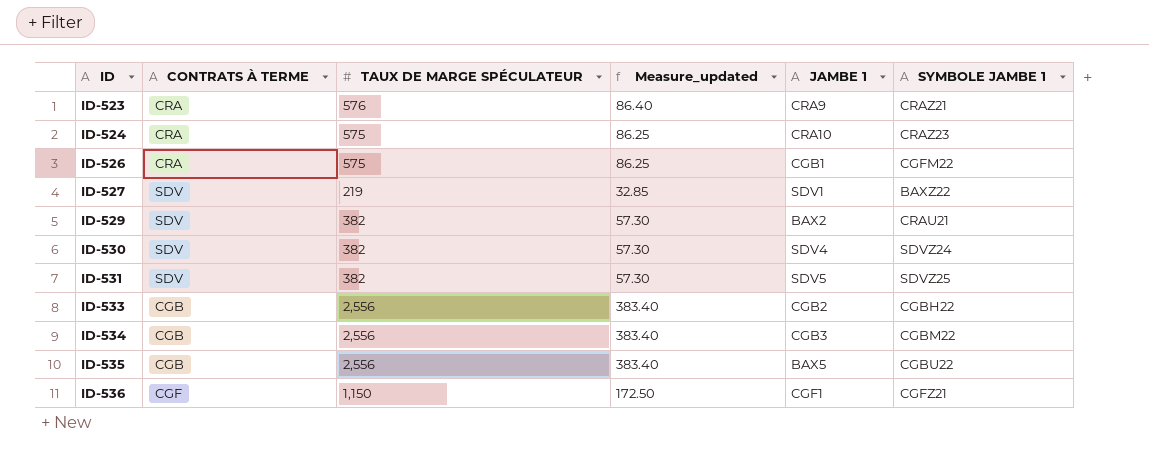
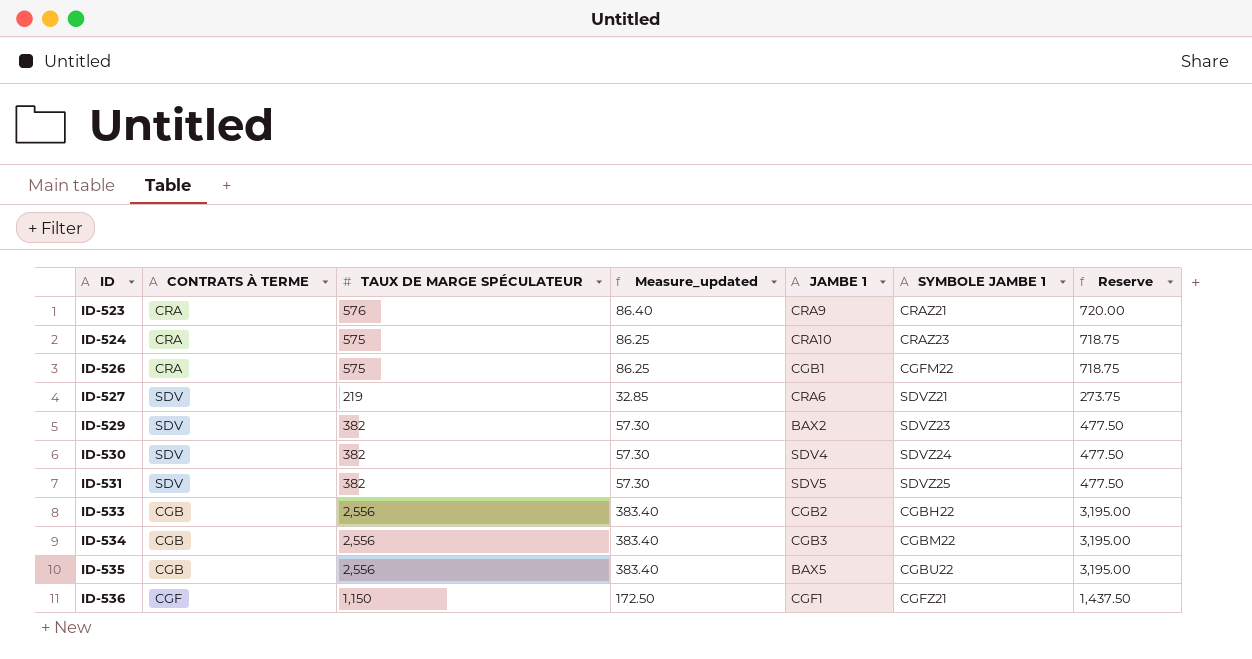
column Reserve | formula: none -> [TAUX DE MARGE SPÉCULATEUR] * 1.25
ID-527 | JAMBE 1: SDV1 -> CRA6
ID-527 | SYMBOLE JAMBE 1: BAXZ22 -> SDVZ21
ID-529 | SYMBOLE JAMBE 1: CRAU21 -> SDVZ23

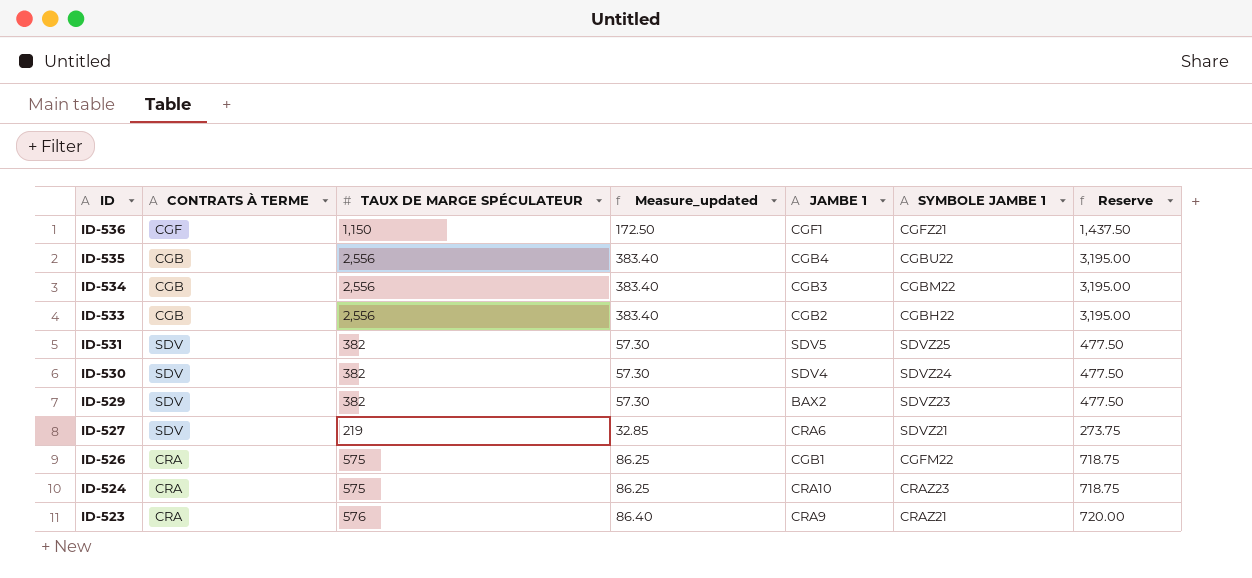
row order: ID ascending -> ID descending
ID-535 | JAMBE 1: BAX5 -> CGB4

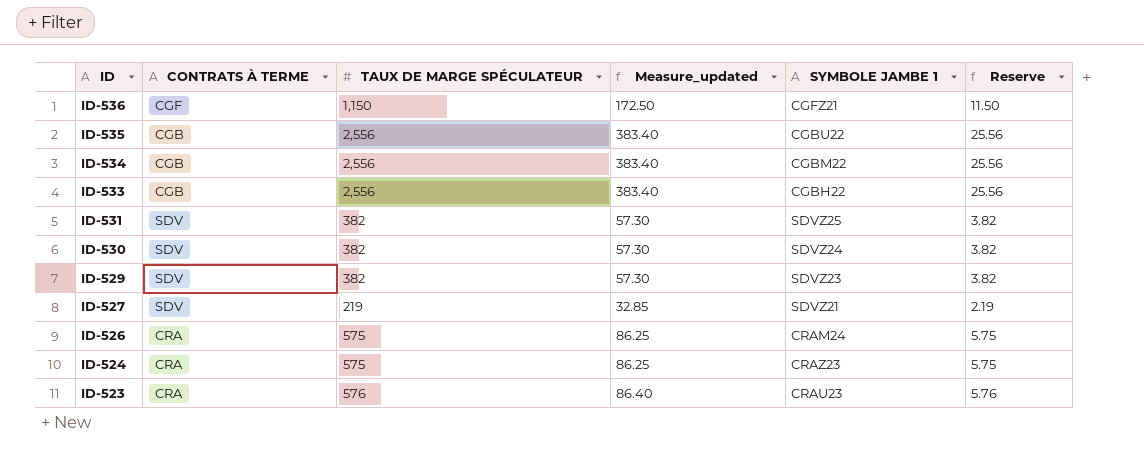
column JAMBE 1 | position: 5 -> none
column Reserve | formula: [TAUX DE MARGE SPÉCULATEUR] * 1.25 -> [TAUX DE MARGE SPÉCULATEUR] * 0.01
ID-526 | SYMBOLE JAMBE 1: CGFM22 -> CRAM24
ID-523 | SYMBOLE JAMBE 1: CRAZ21 -> CRAU23

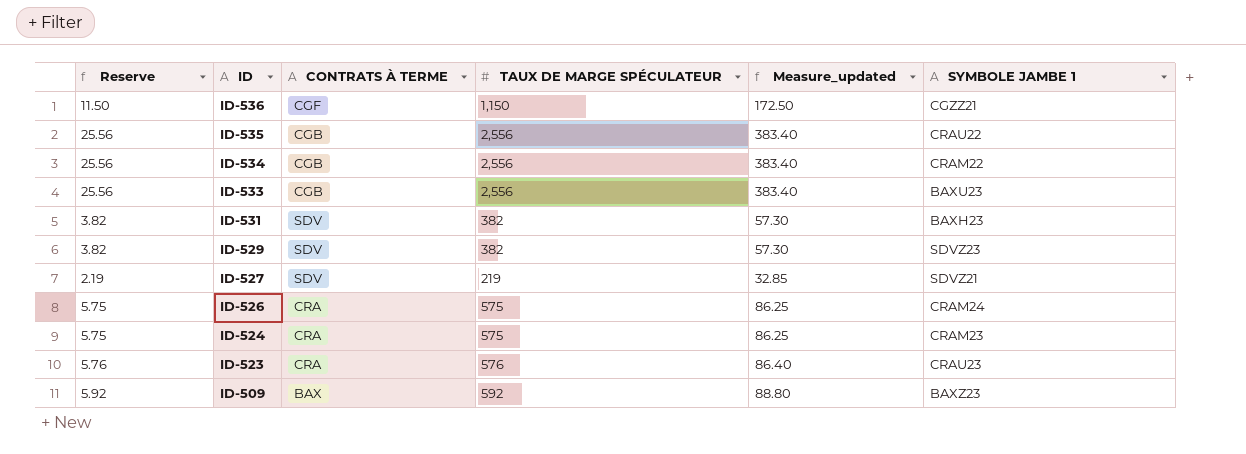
column Reserve | position: 6 -> 1
row ID-530: SDV | 382 | 57.30 | SDVZ24 | 3.82 -> none
ID-536 | SYMBOLE JAMBE 1: CGFZ21 -> CGZZ21
ID-535 | SYMBOLE JAMBE 1: CGBU22 -> CRAU22
ID-534 | SYMBOLE JAMBE 1: CGBM22 -> CRAM22
ID-533 | SYMBOLE JAMBE 1: CGBH22 -> BAXU23
ID-531 | SYMBOLE JAMBE 1: SDVZ25 -> BAXH23
ID-524 | SYMBOLE JAMBE 1: CRAZ23 -> CRAM23
row ID-509: none -> 5.92 | BAX | 592 | 88.80 | BAXZ23

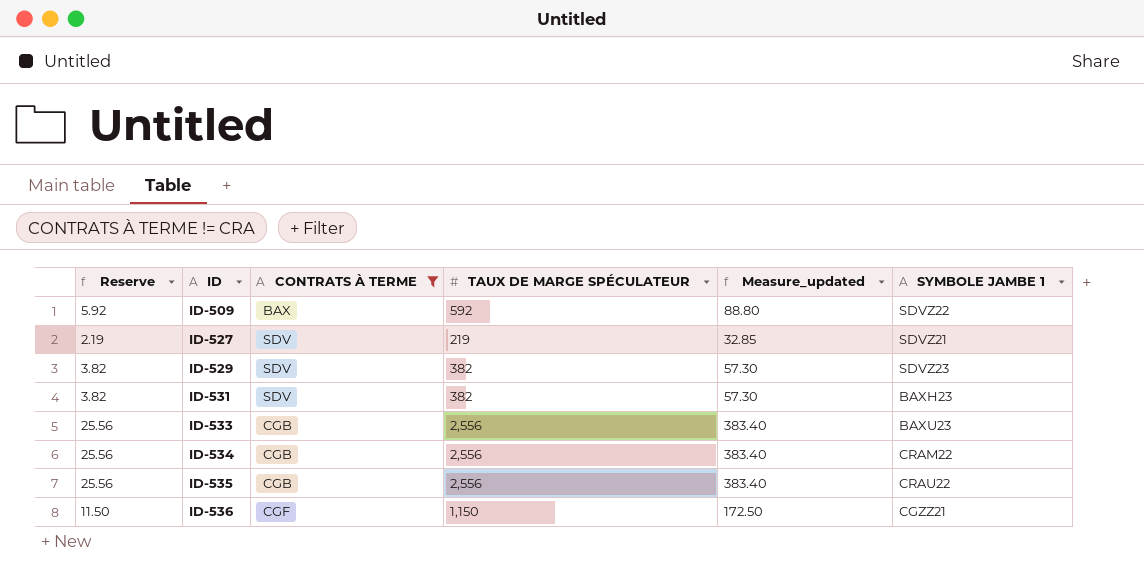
filter: none -> CONTRATS À TERME != CRA
row order: ID descending -> ID ascending
ID-509 | SYMBOLE JAMBE 1: BAXZ23 -> SDVZ22

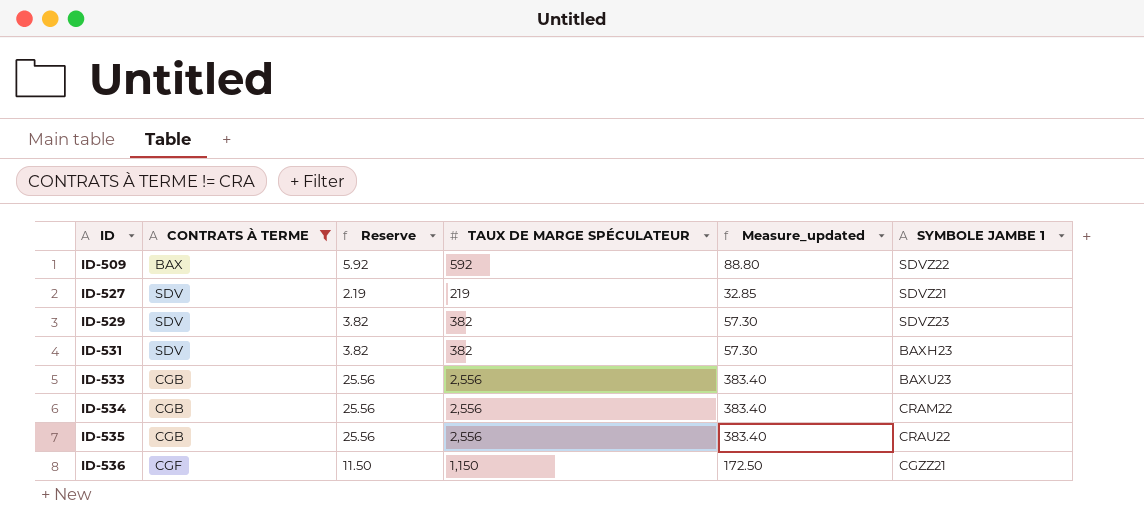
column Reserve | position: 1 -> 3

